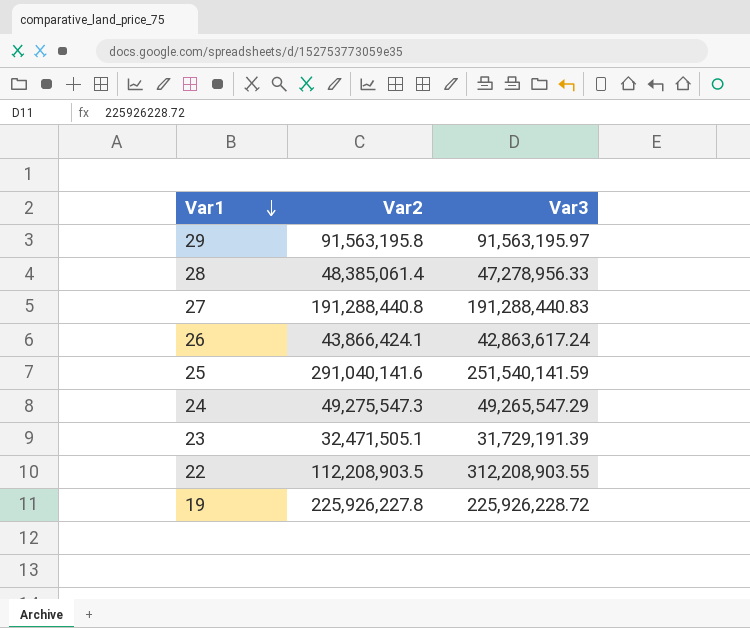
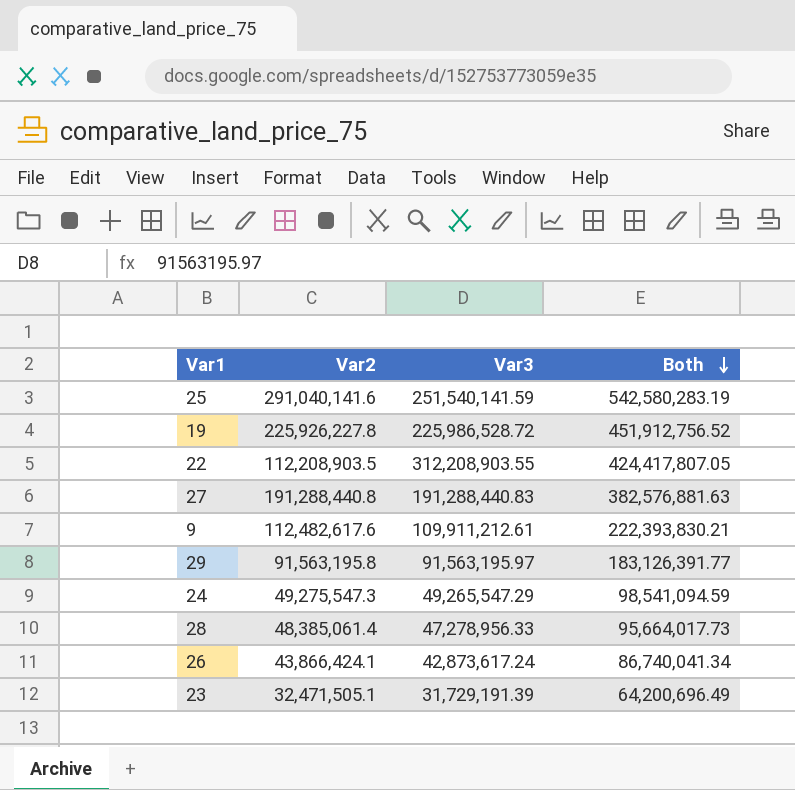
row order: Var1 descending -> Both descending
column Both | formula: none -> [Var2] + [Var3]
19 | Var3: 225,926,228.72 -> 225,986,528.72
row 9: none -> 112,482,617.6 | 109,911,212.61 | 222,393,830.21
26 | Var3: 42,863,617.24 -> 42,873,617.24

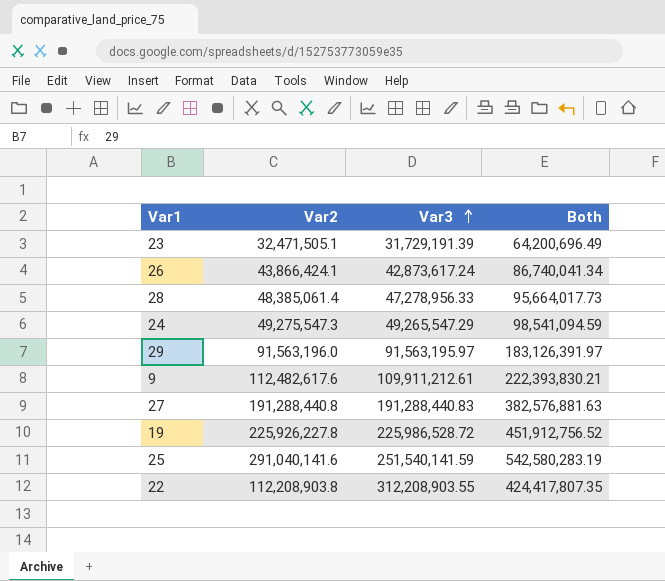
row order: Both descending -> Var3 ascending
29 | Var2: 91,563,195.8 -> 91,563,196.0
29 | Both: 183,126,391.77 -> 183,126,391.97
22 | Var2: 112,208,903.5 -> 112,208,903.8
22 | Both: 424,417,807.05 -> 424,417,807.35

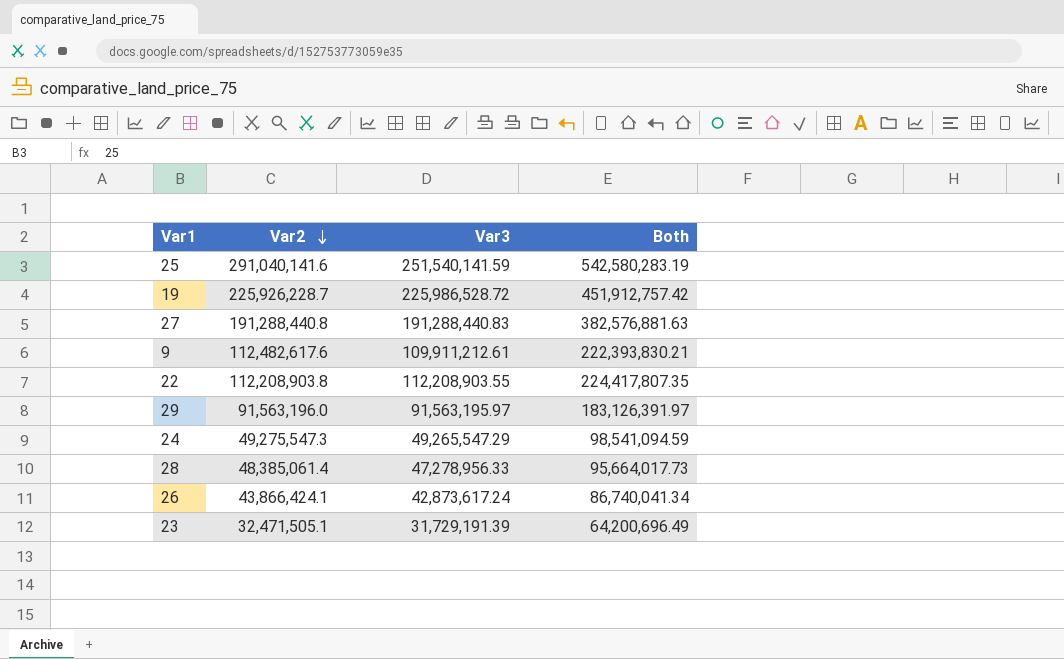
row order: Var3 ascending -> Var2 descending
19 | Var2: 225,926,227.8 -> 225,926,228.7
19 | Both: 451,912,756.52 -> 451,912,757.42
22 | Var3: 312,208,903.55 -> 112,208,903.55
22 | Both: 424,417,807.35 -> 224,417,807.35

